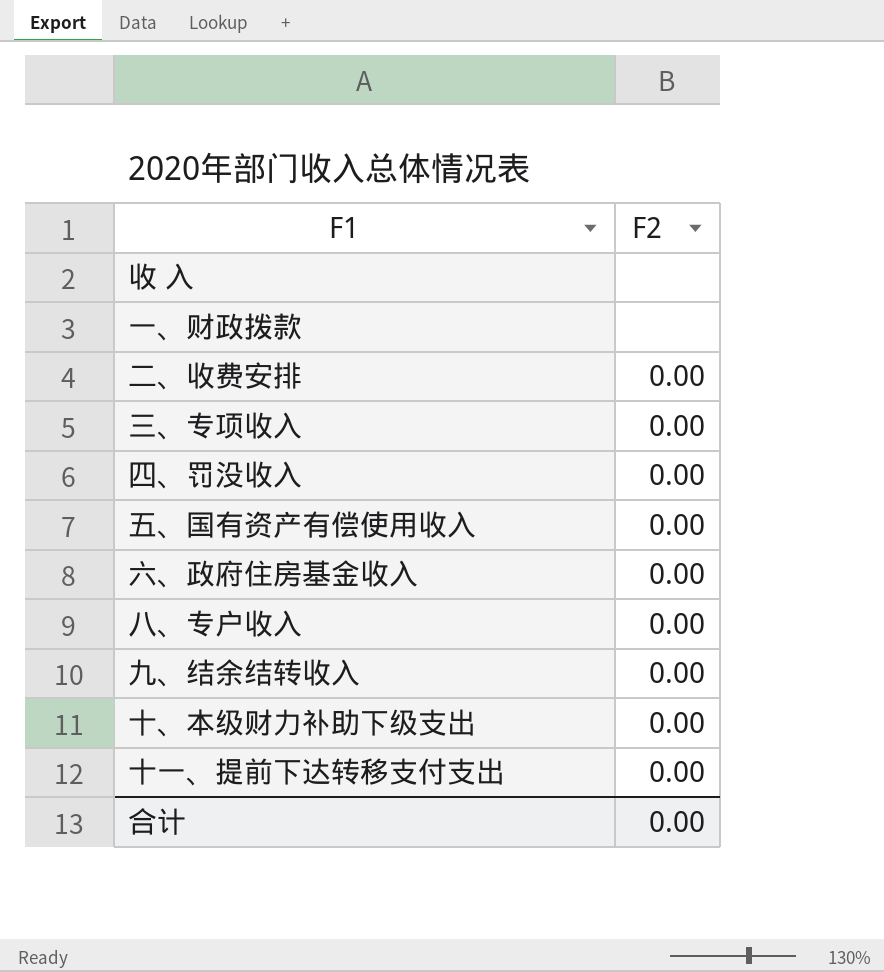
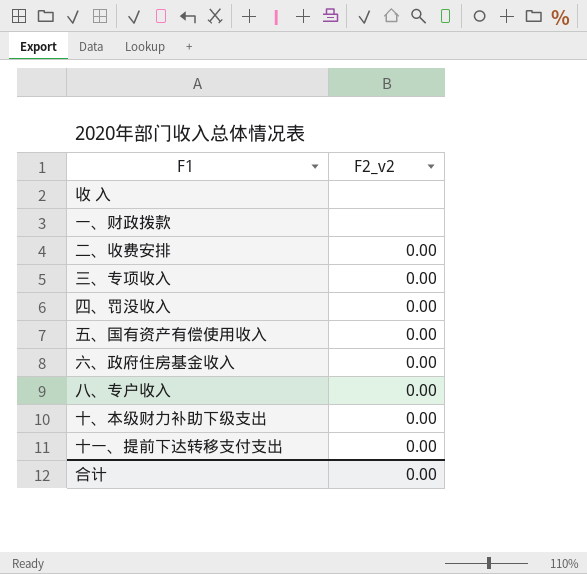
column name: F2 -> F2_v2
row 九、结余结转收入: 0.00 -> none

